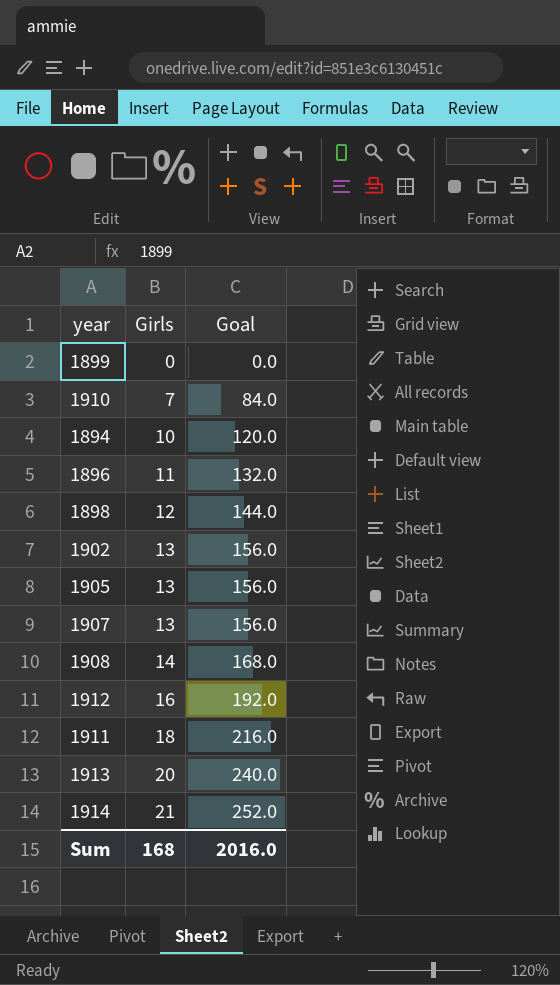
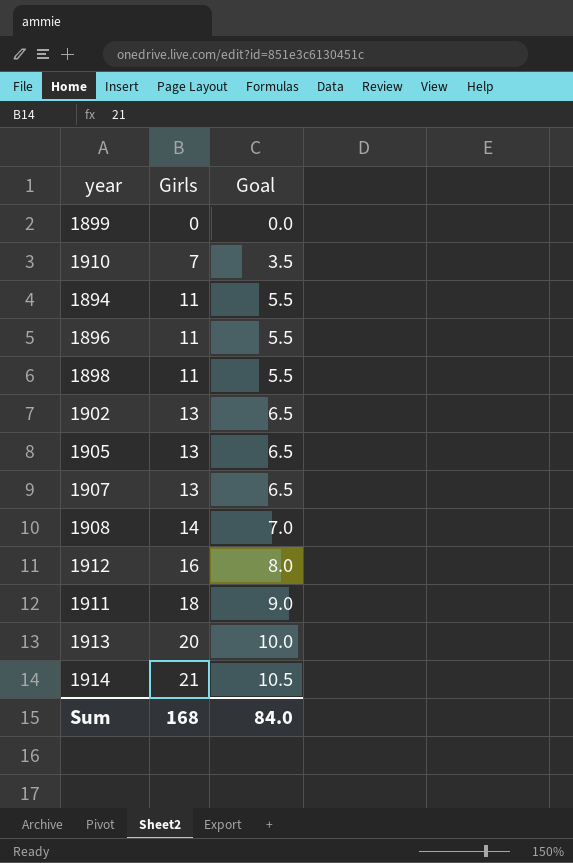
column Goal | formula: [Girls] * 12 -> [Girls] * 0.5
1894 | Girls: 10 -> 11
1898 | Girls: 12 -> 11
Sum | Goal: 2016.0 -> 84.0

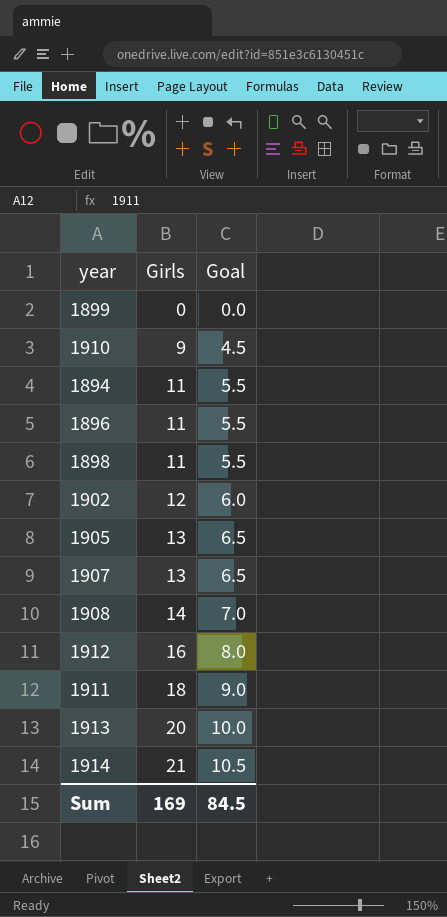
1910 | Girls: 7 -> 9
1910 | Goal: 3.5 -> 4.5
1902 | Girls: 13 -> 12
1902 | Goal: 6.5 -> 6.0
Sum | Girls: 168 -> 169
Sum | Goal: 84.0 -> 84.5

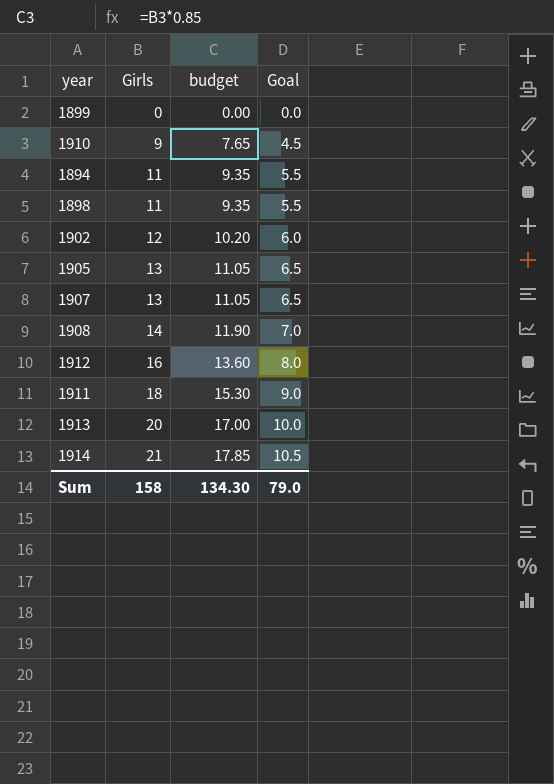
column budget | formula: none -> [Girls] * 0.85
row 1896: 11 | 5.5 -> none
Sum | Girls: 169 -> 158
Sum | Goal: 84.5 -> 79.0

